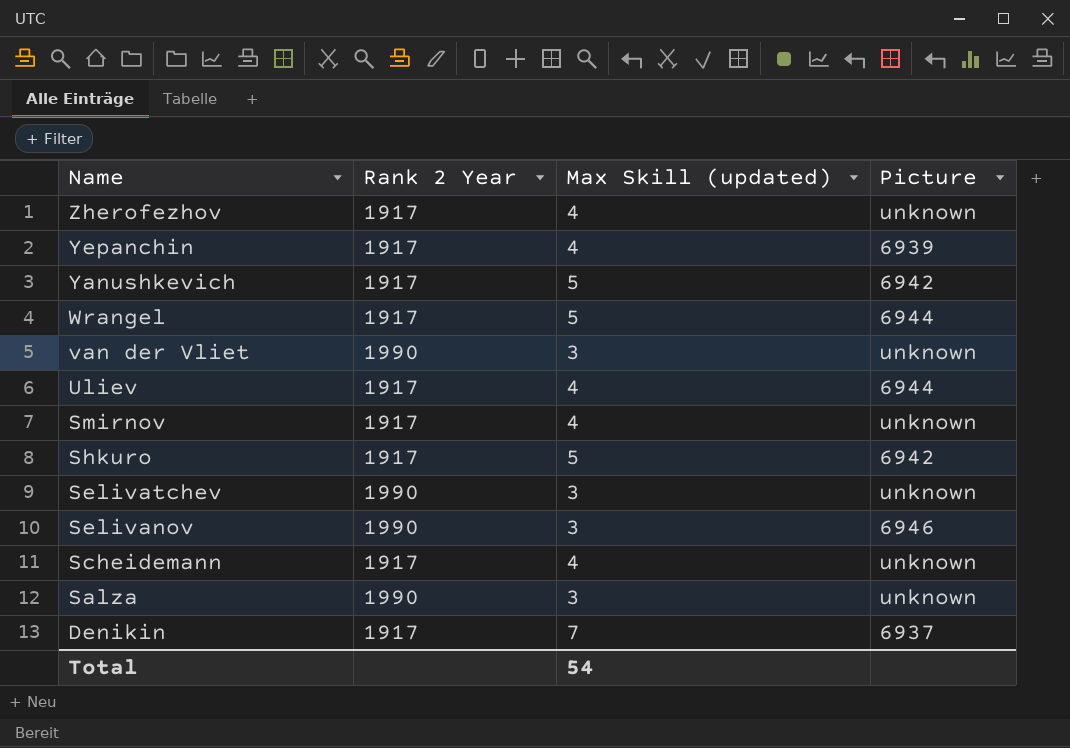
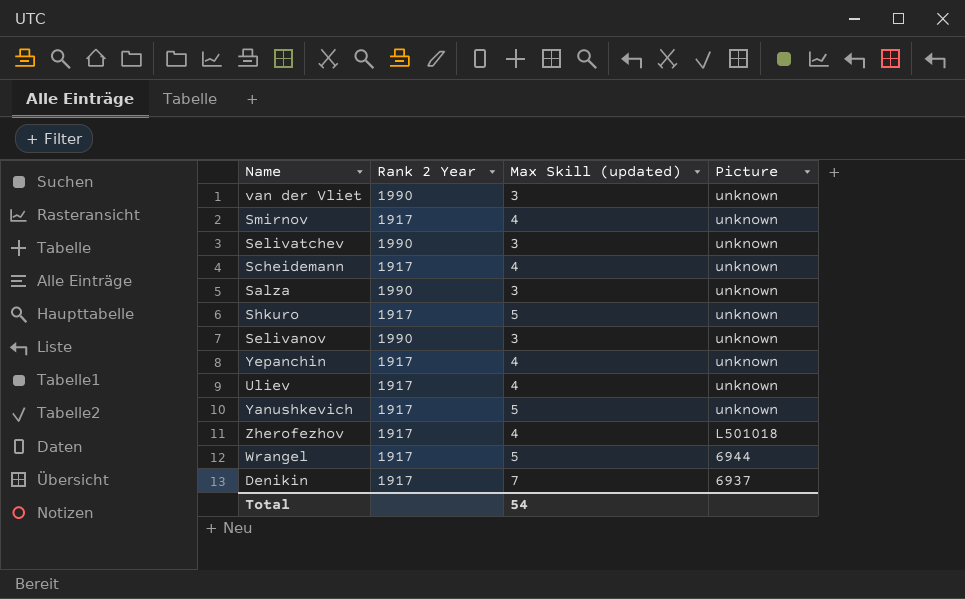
row order: Name descending -> Picture descending
Shkuro | Picture: 6942 -> unknown
Selivanov | Picture: 6946 -> unknown
Yepanchin | Picture: 6939 -> unknown
Uliev | Picture: 6944 -> unknown
Yanushkevich | Picture: 6942 -> unknown
Zherofezhov | Picture: unknown -> L501018

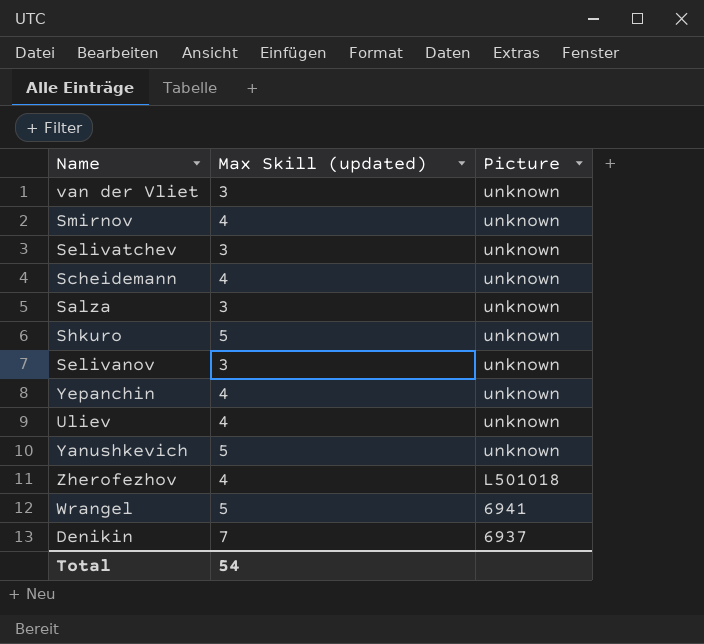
column Rank 2 Year | position: 2 -> none
Wrangel | Picture: 6944 -> 6941

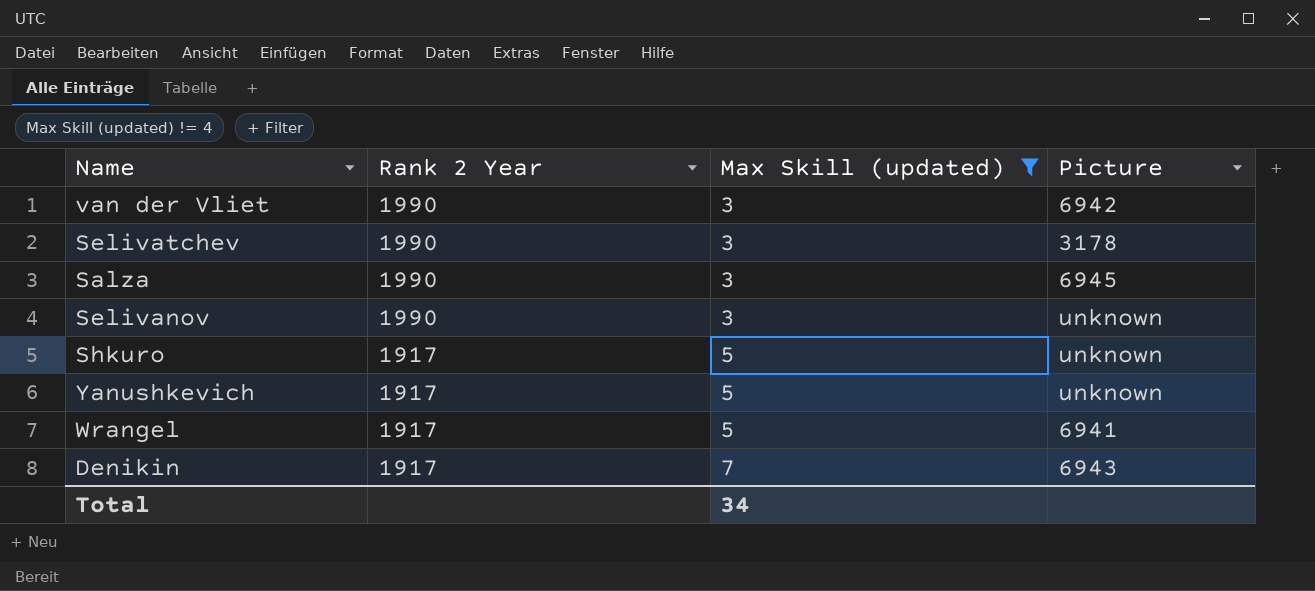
filter: none -> Max Skill (updated) != 4
row order: Picture descending -> Rank 2 Year descending
column Rank 2 Year | position: none -> 2
van der Vliet | Picture: unknown -> 6942
Selivatchev | Picture: unknown -> 3178
Salza | Picture: unknown -> 6945
Denikin | Picture: 6937 -> 6943
Total | Max Skill (updated): 54 -> 34

